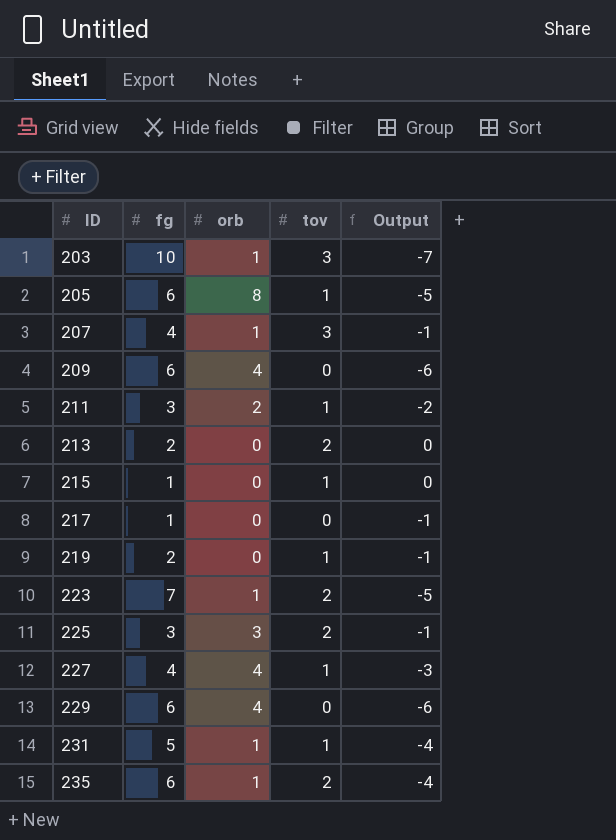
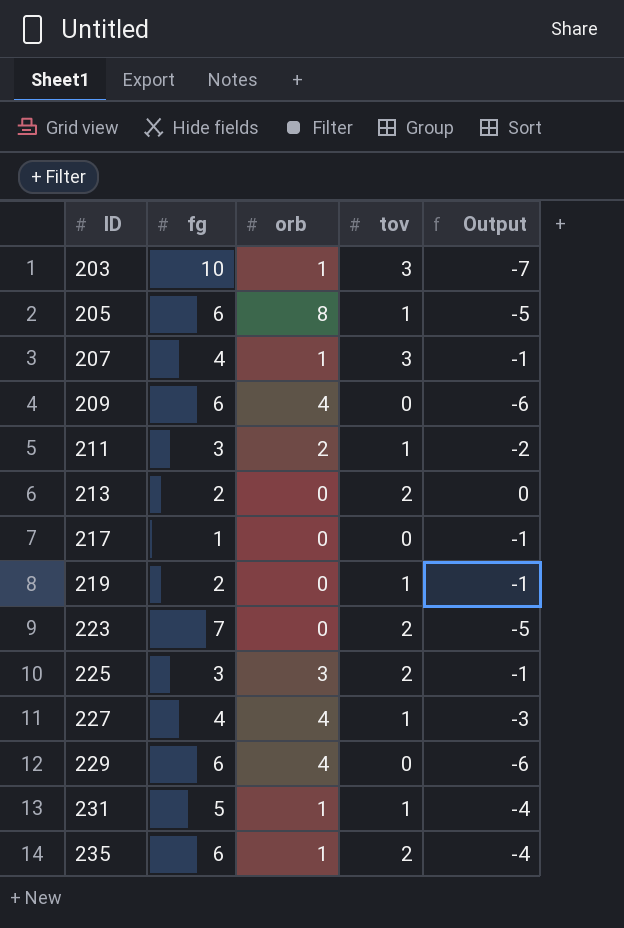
row 215: 1 | 0 | 1 | 0 -> none
223 | orb: 1 -> 0

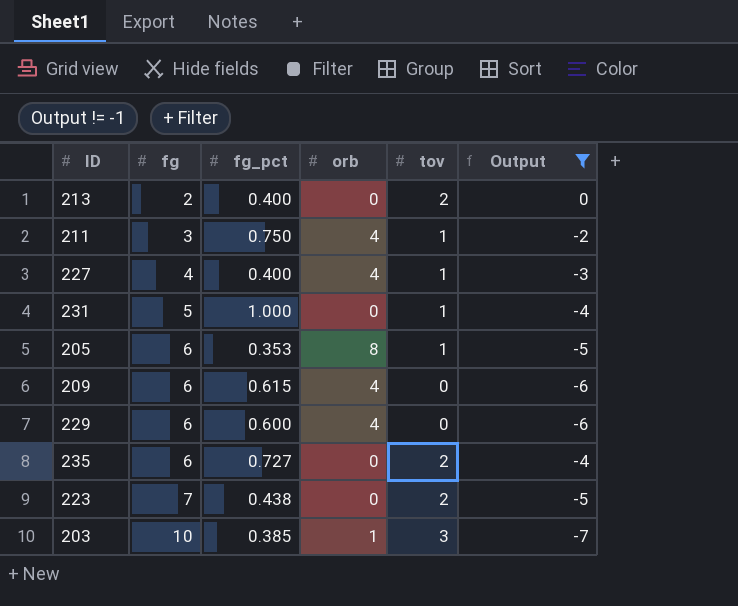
filter: none -> Output != -1
row order: ID ascending -> fg ascending
column fg_pct | position: none -> 3
211 | orb: 2 -> 4
231 | orb: 1 -> 0
235 | orb: 1 -> 0

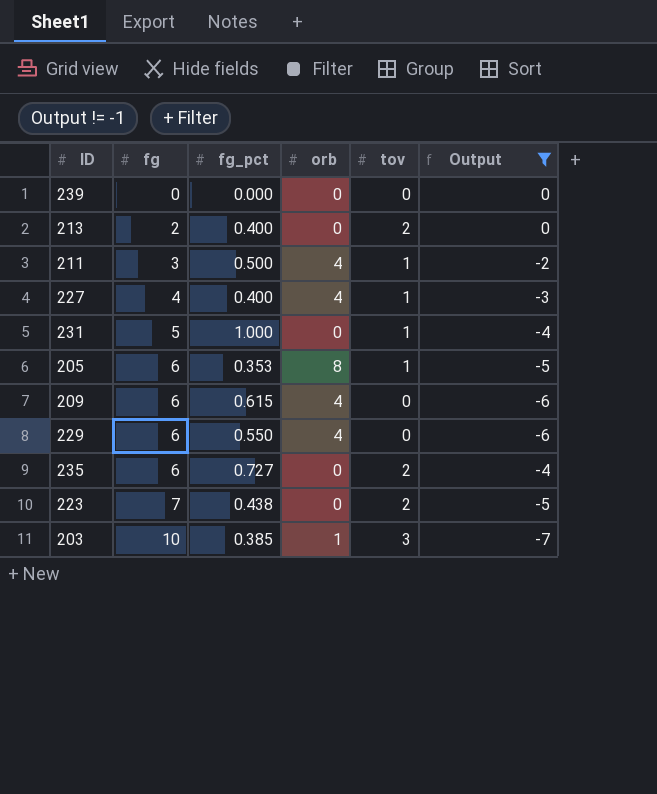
row 239: none -> 0 | 0.000 | 0 | 0 | 0
211 | fg_pct: 0.750 -> 0.500
229 | fg_pct: 0.600 -> 0.550

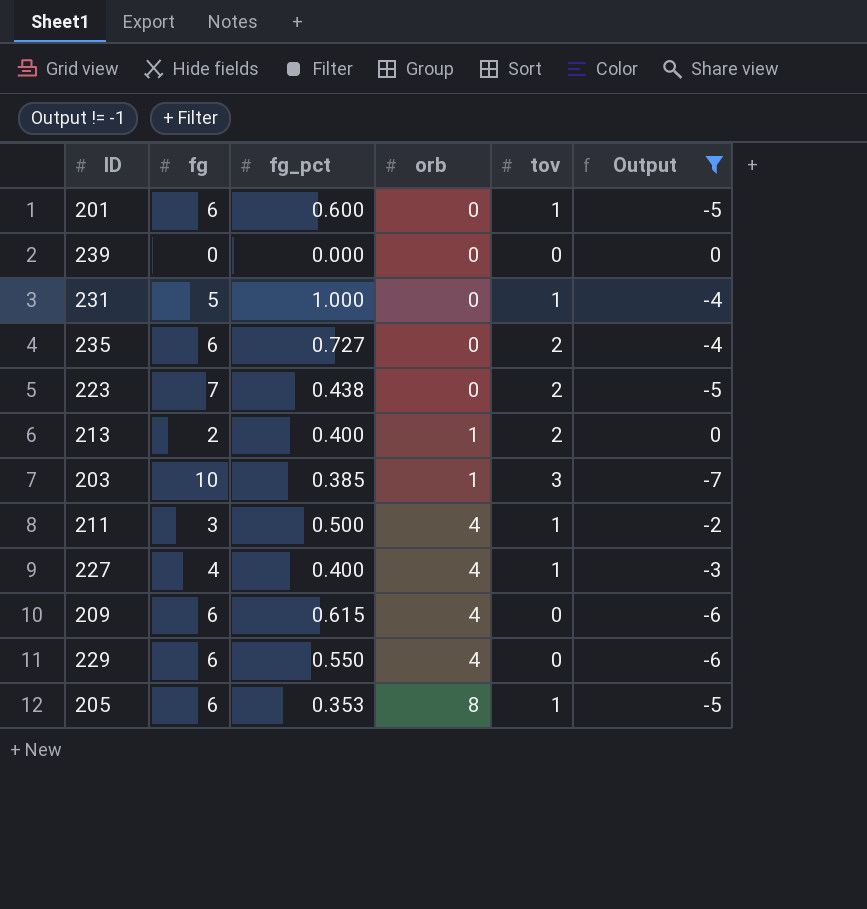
row order: fg ascending -> orb ascending
row 201: none -> 6 | 0.600 | 0 | 1 | -5
213 | orb: 0 -> 1

